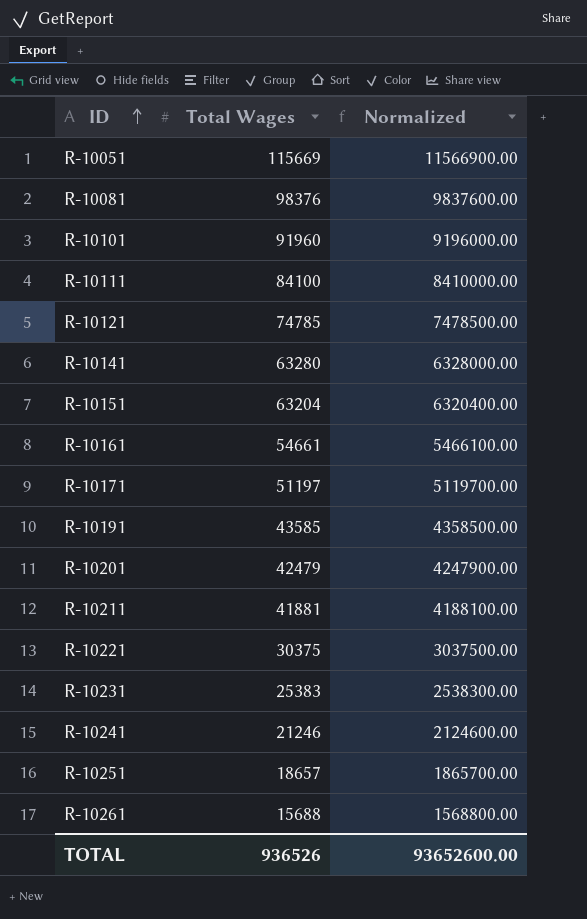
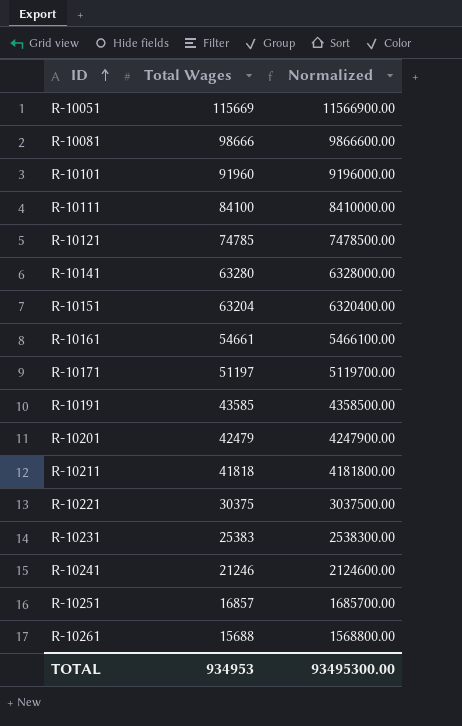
R-10081 | Total Wages: 98376 -> 98666
R-10081 | Normalized: 9837600.00 -> 9866600.00
R-10211 | Total Wages: 41881 -> 41818
R-10211 | Normalized: 4188100.00 -> 4181800.00
R-10251 | Total Wages: 18657 -> 16857
R-10251 | Normalized: 1865700.00 -> 1685700.00
TOTAL | Total Wages: 936526 -> 934953
TOTAL | Normalized: 93652600.00 -> 93495300.00

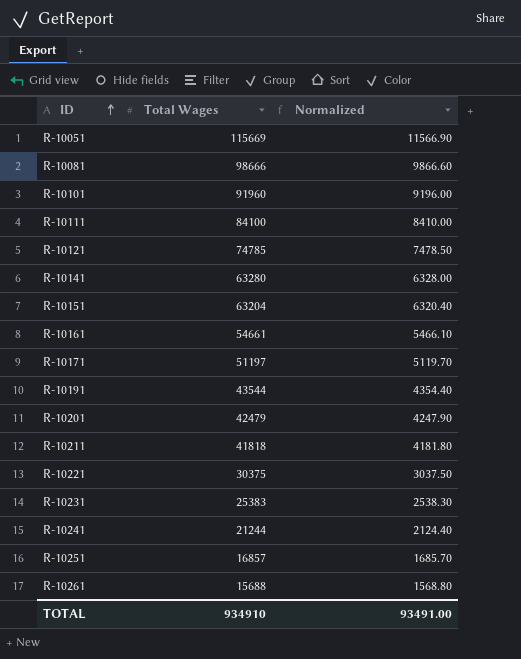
column Normalized | formula: [Total Wages] * 100 -> [Total Wages] * 0.1
R-10191 | Total Wages: 43585 -> 43544
R-10241 | Total Wages: 21246 -> 21244
TOTAL | Total Wages: 934953 -> 934910
TOTAL | Normalized: 93495300.00 -> 93491.00

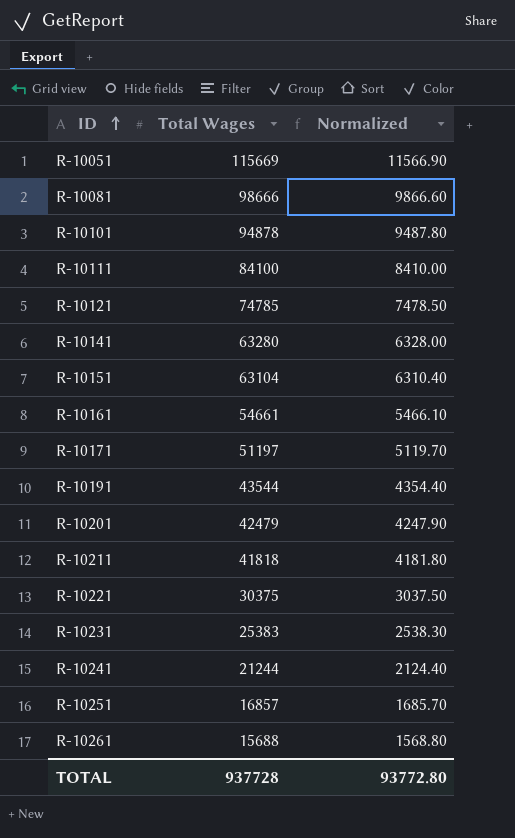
R-10101 | Total Wages: 91960 -> 94878
R-10101 | Normalized: 9196.00 -> 9487.80
R-10151 | Total Wages: 63204 -> 63104
R-10151 | Normalized: 6320.40 -> 6310.40
TOTAL | Total Wages: 934910 -> 937728
TOTAL | Normalized: 93491.00 -> 93772.80

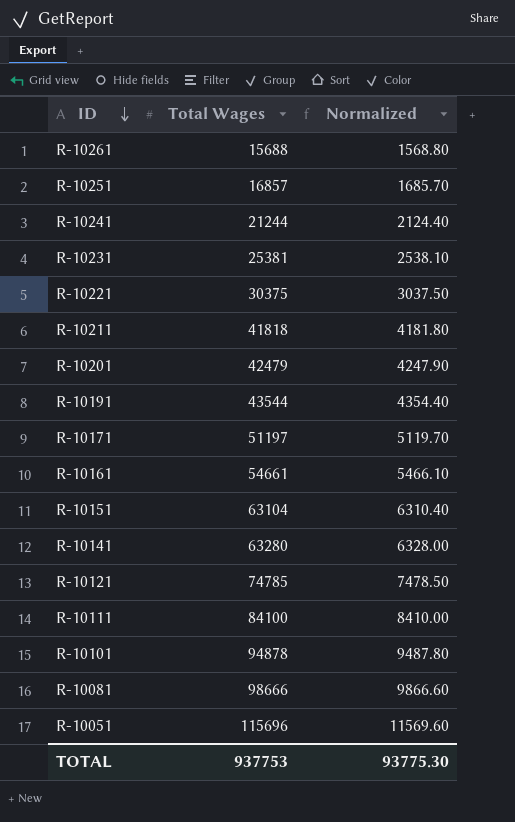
row order: ID ascending -> ID descending
R-10231 | Total Wages: 25383 -> 25381
R-10231 | Normalized: 2538.30 -> 2538.10
R-10051 | Total Wages: 115669 -> 115696
R-10051 | Normalized: 11566.90 -> 11569.60
TOTAL | Total Wages: 937728 -> 937753
TOTAL | Normalized: 93772.80 -> 93775.30

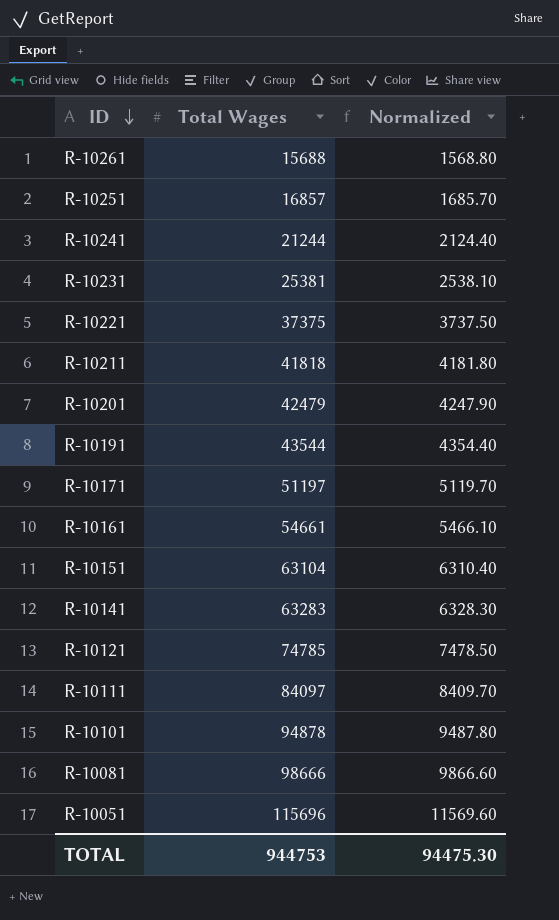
R-10221 | Total Wages: 30375 -> 37375
R-10221 | Normalized: 3037.50 -> 3737.50
R-10141 | Total Wages: 63280 -> 63283
R-10141 | Normalized: 6328.00 -> 6328.30
R-10111 | Total Wages: 84100 -> 84097
R-10111 | Normalized: 8410.00 -> 8409.70
TOTAL | Total Wages: 937753 -> 944753
TOTAL | Normalized: 93775.30 -> 94475.30

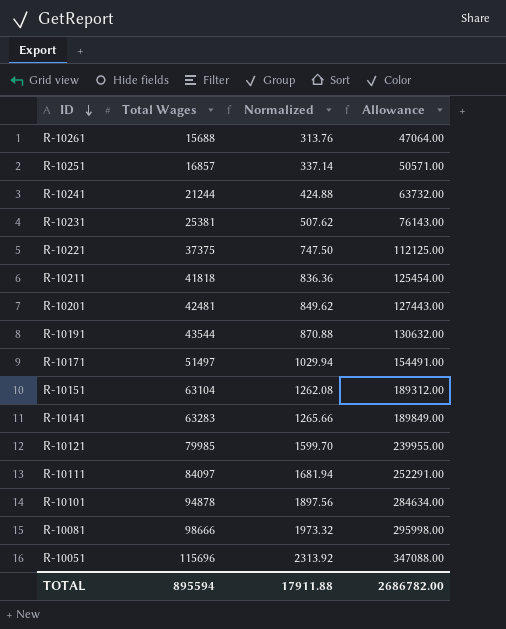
column Normalized | formula: [Total Wages] * 0.1 -> [Total Wages] * 0.02
column Allowance | formula: none -> [Total Wages] * 3
row R-10161: 54661 | 5466.10 -> none
R-10201 | Total Wages: 42479 -> 42481
R-10171 | Total Wages: 51197 -> 51497
R-10121 | Total Wages: 74785 -> 79985
TOTAL | Total Wages: 944753 -> 895594
TOTAL | Normalized: 94475.30 -> 17911.88

